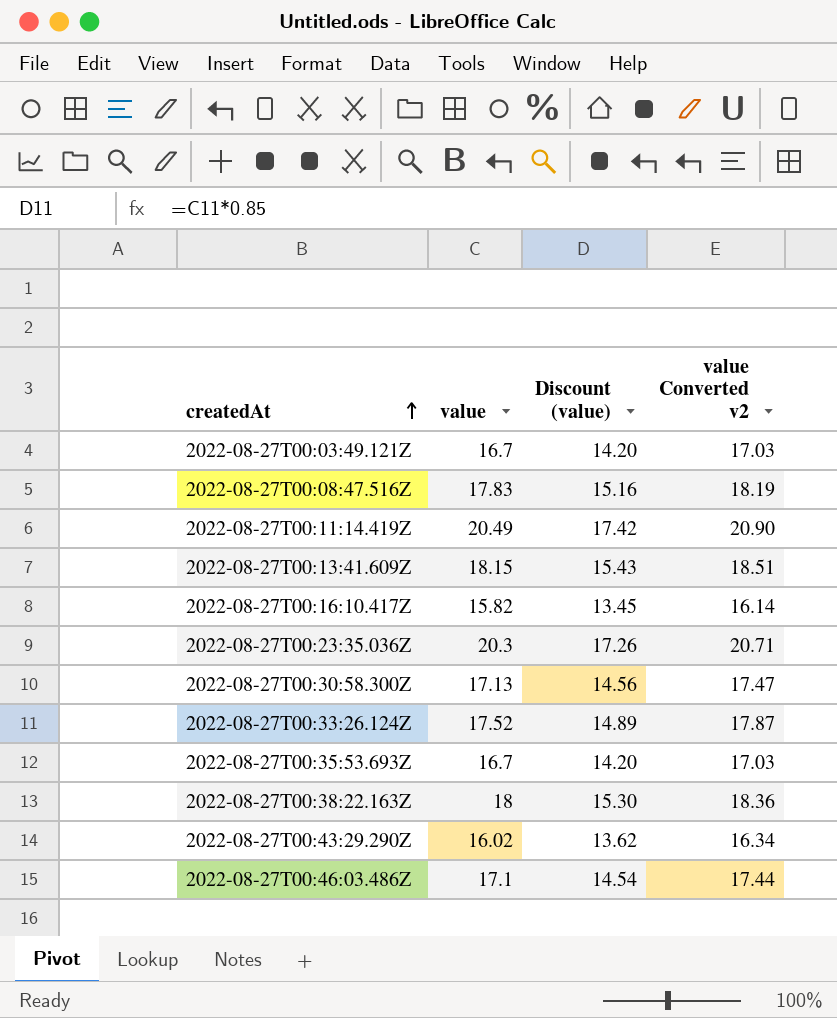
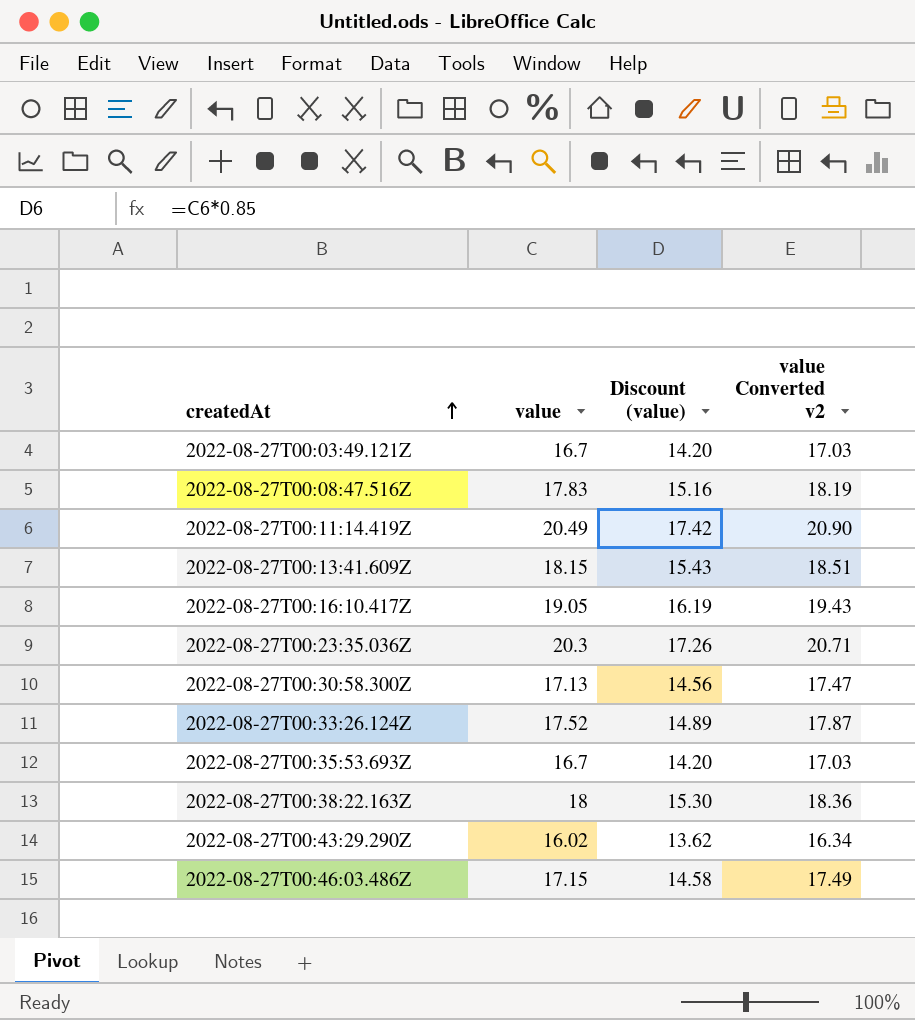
2022-08-27T00:16:10.417Z | value: 15.82 -> 19.05
2022-08-27T00:16:10.417Z | Discount (value): 13.45 -> 16.19
2022-08-27T00:16:10.417Z | value Converted v2: 16.14 -> 19.43
2022-08-27T00:46:03.486Z | value: 17.1 -> 17.15
2022-08-27T00:46:03.486Z | Discount (value): 14.54 -> 14.58
2022-08-27T00:46:03.486Z | value Converted v2: 17.44 -> 17.49

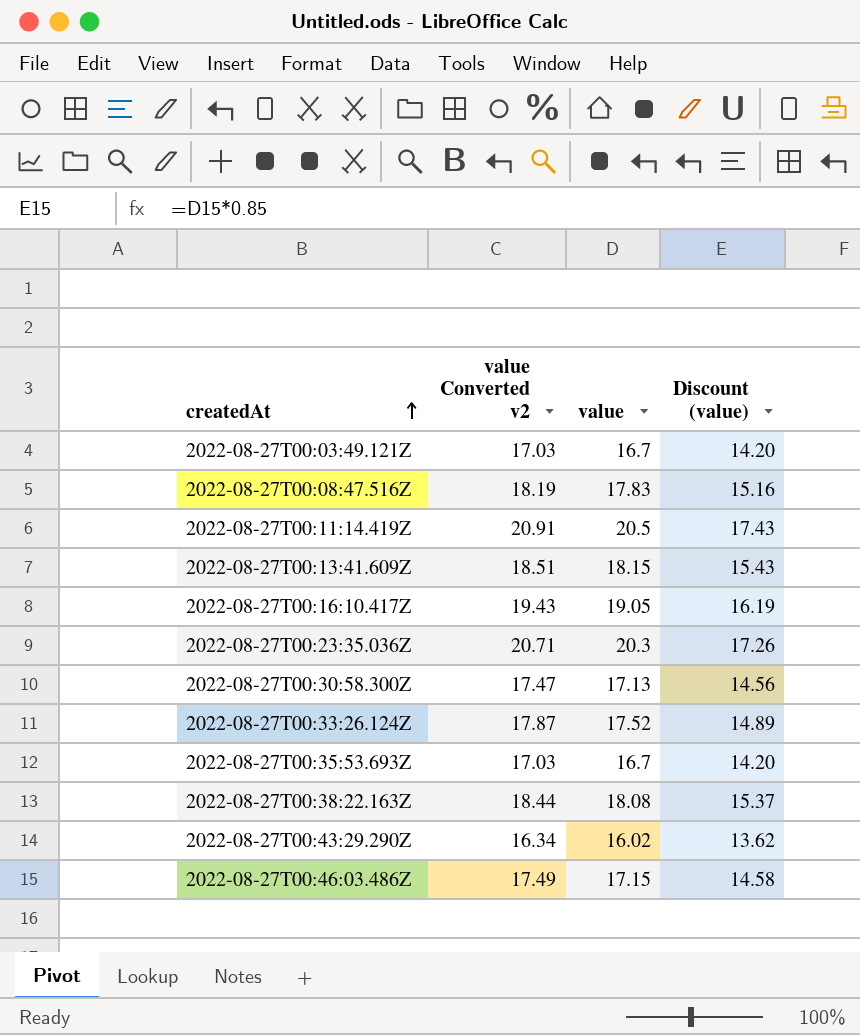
column value Converted v2 | position: 4 -> 2
2022-08-27T00:11:14.419Z | value Converted v2: 20.90 -> 20.91
2022-08-27T00:11:14.419Z | value: 20.49 -> 20.5
2022-08-27T00:11:14.419Z | Discount (value): 17.42 -> 17.43
2022-08-27T00:38:22.163Z | value Converted v2: 18.36 -> 18.44
2022-08-27T00:38:22.163Z | value: 18 -> 18.08
2022-08-27T00:38:22.163Z | Discount (value): 15.30 -> 15.37

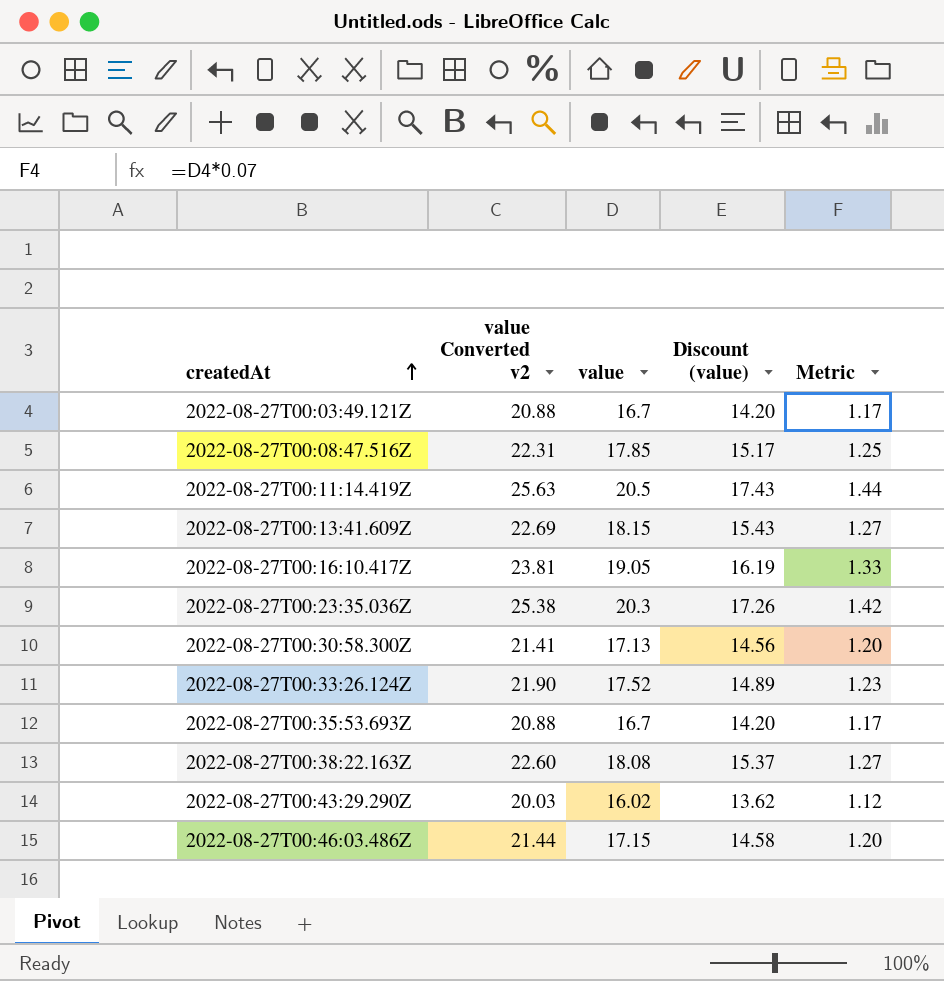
column value Converted v2 | formula: [value] * 1.02 -> [value] * 1.25
column Metric | formula: none -> [value] * 0.07
2022-08-27T00:08:47.516Z | value: 17.83 -> 17.85
2022-08-27T00:08:47.516Z | Discount (value): 15.16 -> 15.17

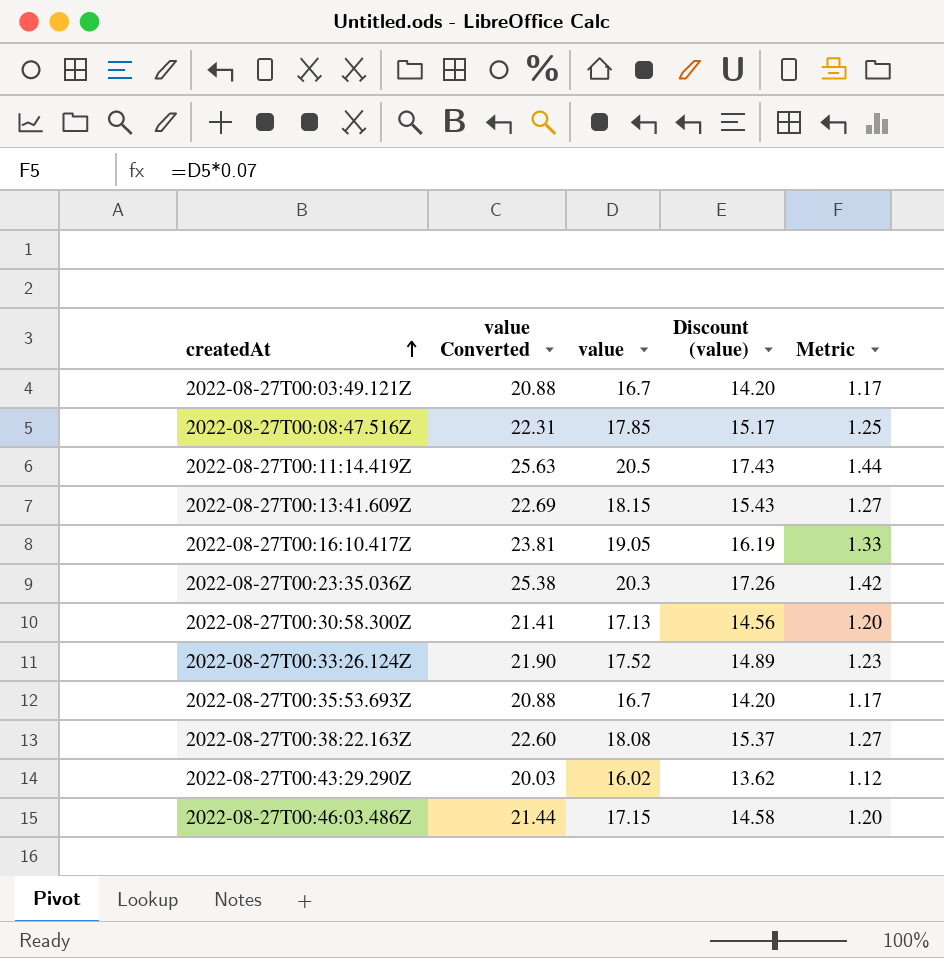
column name: value Converted v2 -> value Converted

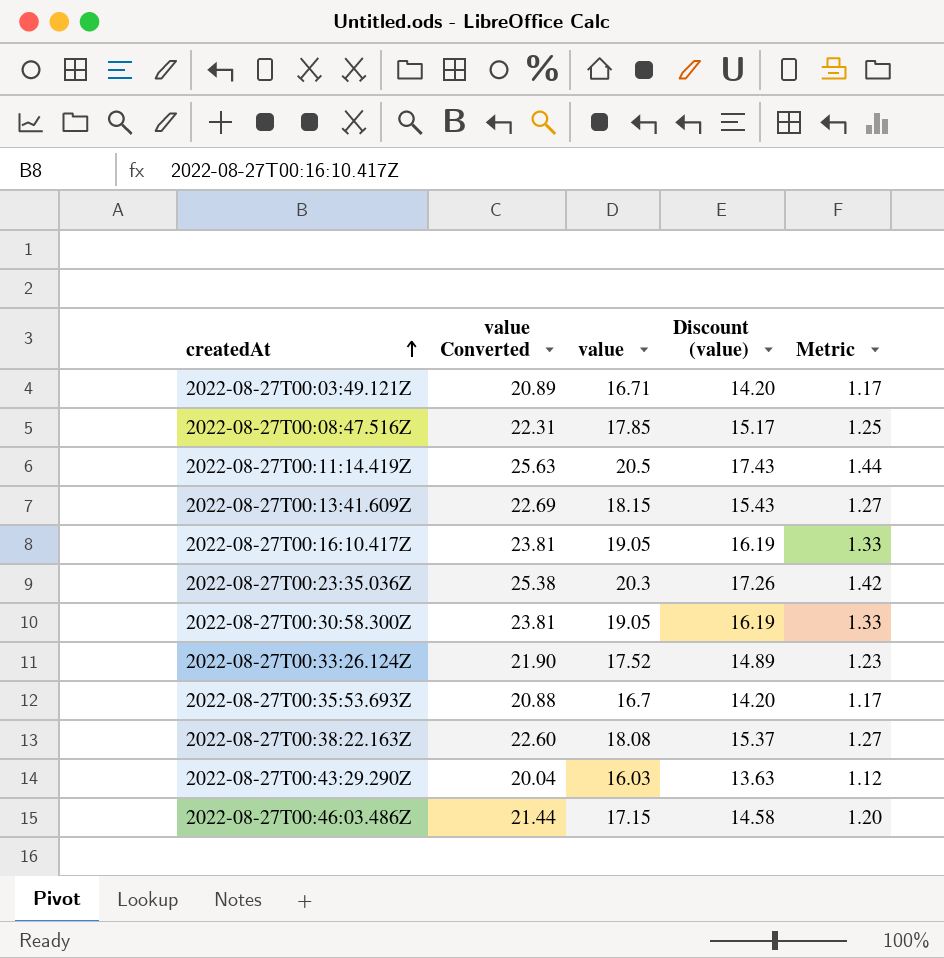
2022-08-27T00:03:49.121Z | value Converted: 20.88 -> 20.89
2022-08-27T00:03:49.121Z | value: 16.7 -> 16.71
2022-08-27T00:30:58.300Z | value Converted: 21.41 -> 23.81
2022-08-27T00:30:58.300Z | value: 17.13 -> 19.05
2022-08-27T00:30:58.300Z | Discount (value): 14.56 -> 16.19
2022-08-27T00:30:58.300Z | Metric: 1.20 -> 1.33
2022-08-27T00:43:29.290Z | value Converted: 20.03 -> 20.04
2022-08-27T00:43:29.290Z | value: 16.02 -> 16.03
2022-08-27T00:43:29.290Z | Discount (value): 13.62 -> 13.63

